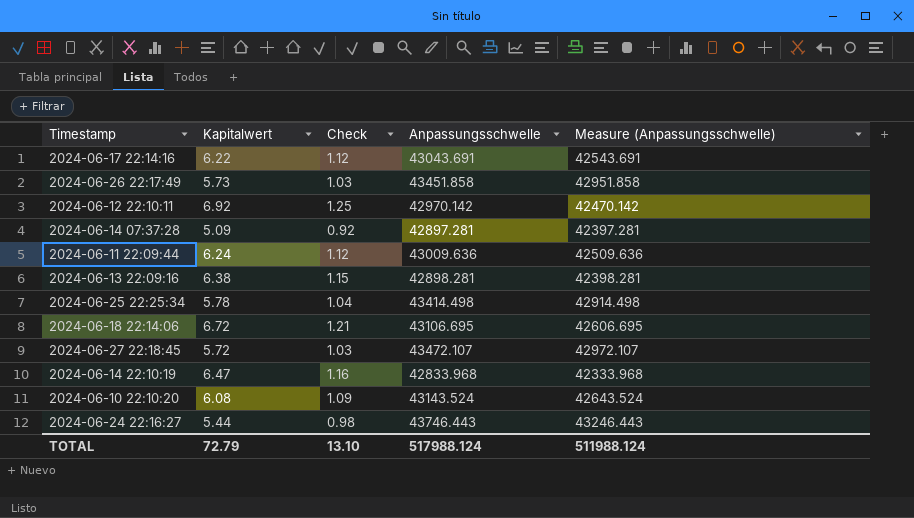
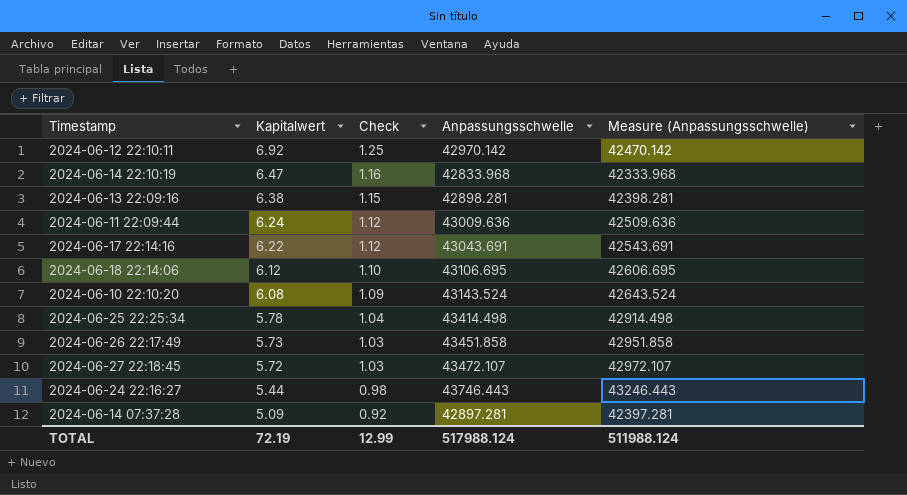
row order: none -> Kapitalwert descending
2024-06-18 22:14:06 | Kapitalwert: 6.72 -> 6.12
2024-06-18 22:14:06 | Check: 1.21 -> 1.10
TOTAL | Kapitalwert: 72.79 -> 72.19
TOTAL | Check: 13.10 -> 12.99

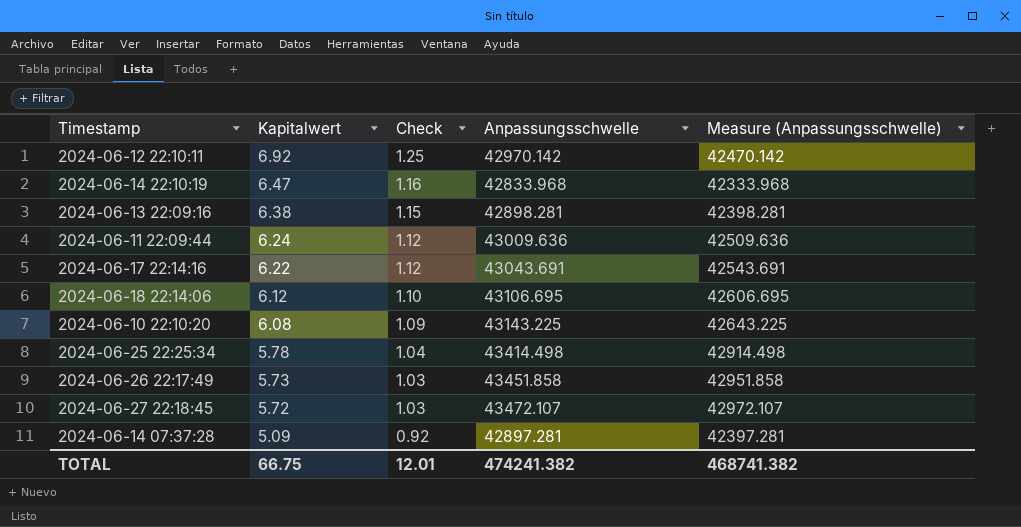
row 2024-06-24 22:16:27: 5.44 | 0.98 | 43746.443 | 43246.443 -> none
2024-06-10 22:10:20 | Anpassungsschwelle: 43143.524 -> 43143.225
2024-06-10 22:10:20 | Measure (Anpassungsschwelle): 42643.524 -> 42643.225
TOTAL | Kapitalwert: 72.19 -> 66.75
TOTAL | Check: 12.99 -> 12.01
TOTAL | Anpassungsschwelle: 517988.124 -> 474241.382
TOTAL | Measure (Anpassungsschwelle): 511988.124 -> 468741.382

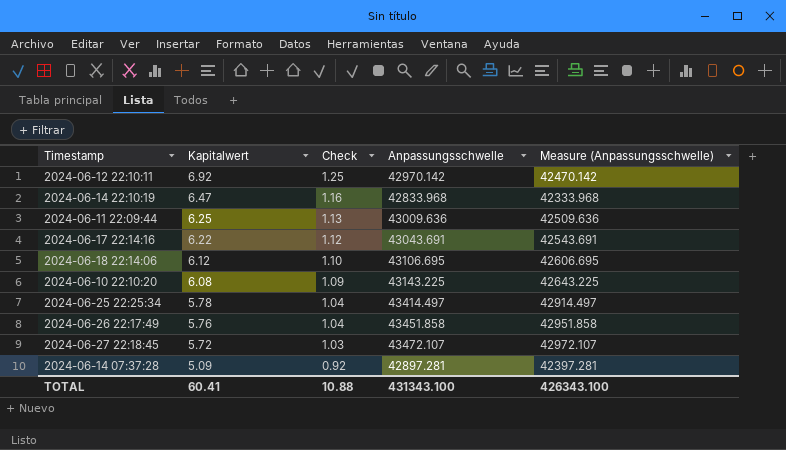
row 2024-06-13 22:09:16: 6.38 | 1.15 | 42898.281 | 42398.281 -> none
2024-06-11 22:09:44 | Kapitalwert: 6.24 -> 6.25
2024-06-11 22:09:44 | Check: 1.12 -> 1.13
2024-06-25 22:25:34 | Anpassungsschwelle: 43414.498 -> 43414.497
2024-06-25 22:25:34 | Measure (Anpassungsschwelle): 42914.498 -> 42914.497
2024-06-26 22:17:49 | Kapitalwert: 5.73 -> 5.76
2024-06-26 22:17:49 | Check: 1.03 -> 1.04
TOTAL | Kapitalwert: 66.75 -> 60.41
TOTAL | Check: 12.01 -> 10.88
TOTAL | Anpassungsschwelle: 474241.382 -> 431343.100
TOTAL | Measure (Anpassungsschwelle): 468741.382 -> 426343.100

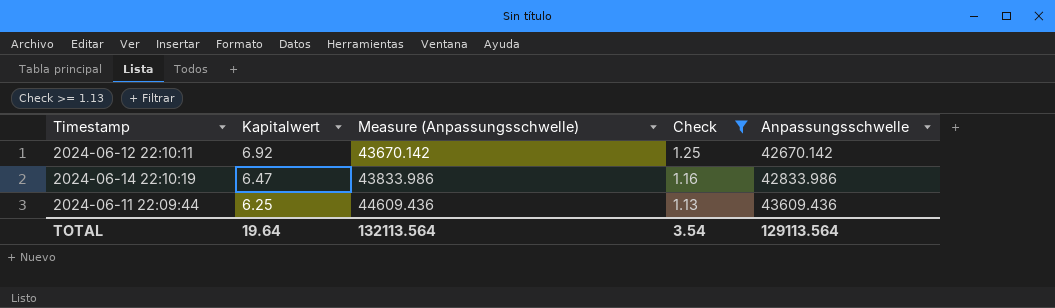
filter: none -> Check >= 1.13
column Measure (Anpassungsschwelle) | formula: [Anpassungsschwelle] - 500 -> [Anpassungsschwelle] + 1000
column Measure (Anpassungsschwelle) | position: 5 -> 3
2024-06-12 22:10:11 | Anpassungsschwelle: 42970.142 -> 42670.142
2024-06-14 22:10:19 | Anpassungsschwelle: 42833.968 -> 42833.986
2024-06-11 22:09:44 | Anpassungsschwelle: 43009.636 -> 43609.436
TOTAL | Kapitalwert: 60.41 -> 19.64
TOTAL | Measure (Anpassungsschwelle): 426343.100 -> 132113.564
TOTAL | Check: 10.88 -> 3.54
TOTAL | Anpassungsschwelle: 431343.100 -> 129113.564

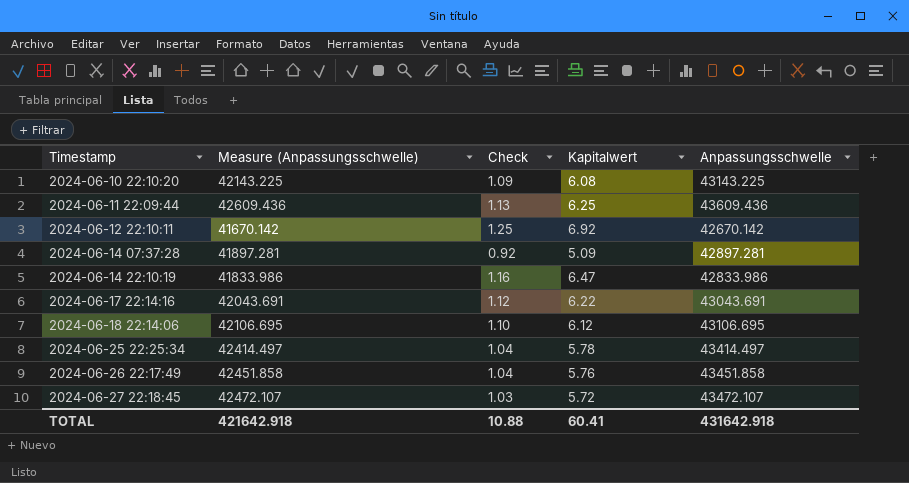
filter: Check >= 1.13 -> none
row order: Kapitalwert descending -> Timestamp ascending
column Measure (Anpassungsschwelle) | formula: [Anpassungsschwelle] + 1000 -> [Anpassungsschwelle] - 1000
column Kapitalwert | position: 2 -> 4
TOTAL | Measure (Anpassungsschwelle): 132113.564 -> 421642.918
TOTAL | Check: 3.54 -> 10.88
TOTAL | Kapitalwert: 19.64 -> 60.41
TOTAL | Anpassungsschwelle: 129113.564 -> 431642.918

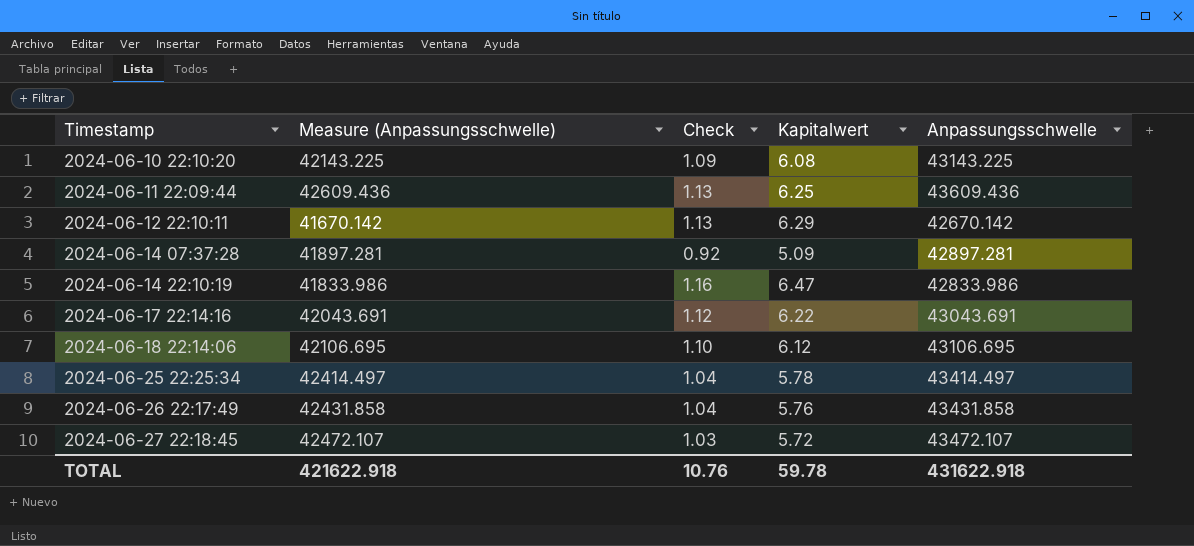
2024-06-12 22:10:11 | Check: 1.25 -> 1.13
2024-06-12 22:10:11 | Kapitalwert: 6.92 -> 6.29
2024-06-26 22:17:49 | Measure (Anpassungsschwelle): 42451.858 -> 42431.858
2024-06-26 22:17:49 | Anpassungsschwelle: 43451.858 -> 43431.858
TOTAL | Measure (Anpassungsschwelle): 421642.918 -> 421622.918
TOTAL | Check: 10.88 -> 10.76
TOTAL | Kapitalwert: 60.41 -> 59.78
TOTAL | Anpassungsschwelle: 431642.918 -> 431622.918

